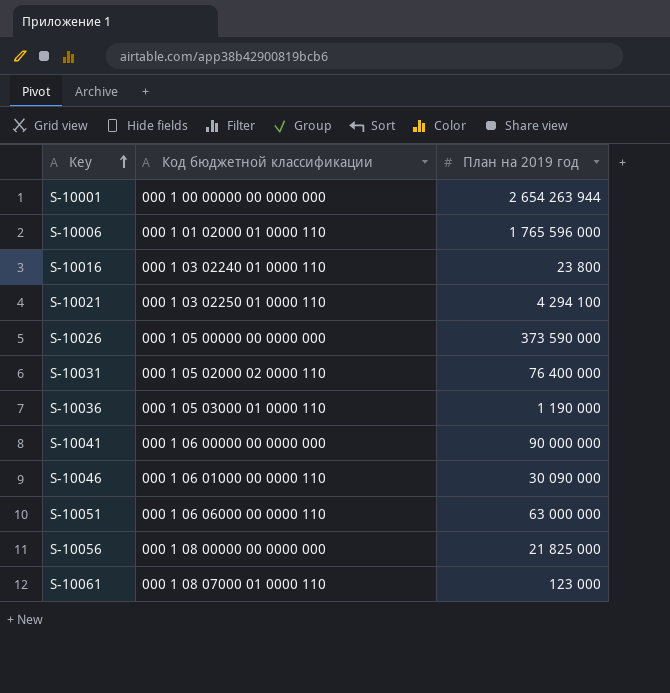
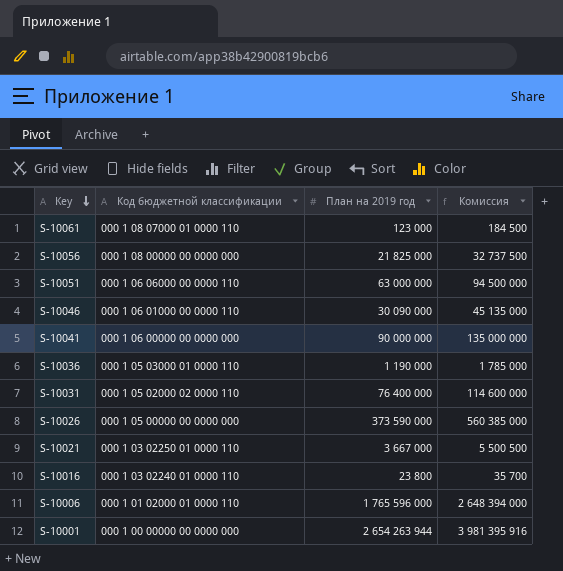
row order: Key ascending -> Key descending
column Комиссия | formula: none -> [План на 2019 год] * 1,5
S-10021 | План на 2019 год: 4 294 100 -> 3 667 000

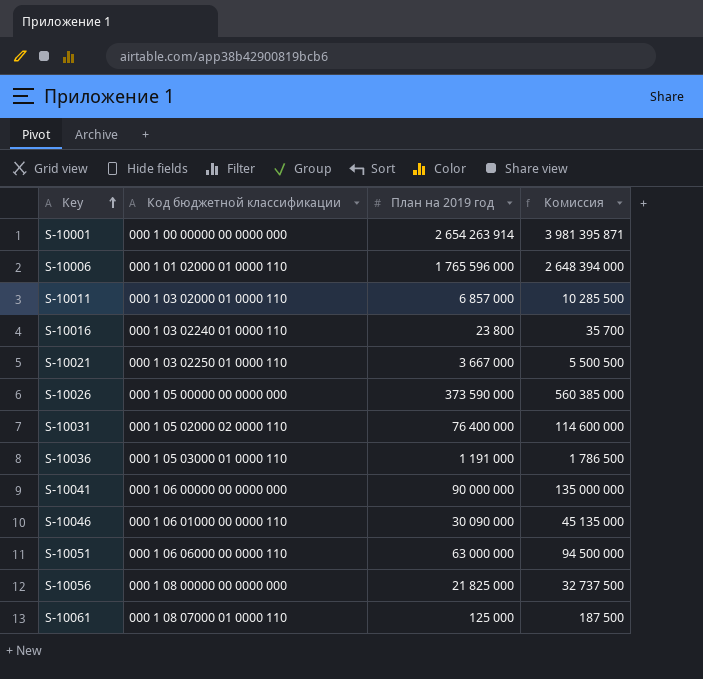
row order: Key descending -> Key ascending
S-10001 | План на 2019 год: 2 654 263 944 -> 2 654 263 914
S-10001 | Комиссия: 3 981 395 916 -> 3 981 395 871
row S-10011: none -> 000 1 03 02000 01 0000 110 | 6 857 000 | 10 285 500
S-10036 | План на 2019 год: 1 190 000 -> 1 191 000
S-10036 | Комиссия: 1 785 000 -> 1 786 500
S-10061 | План на 2019 год: 123 000 -> 125 000
S-10061 | Комиссия: 184 500 -> 187 500

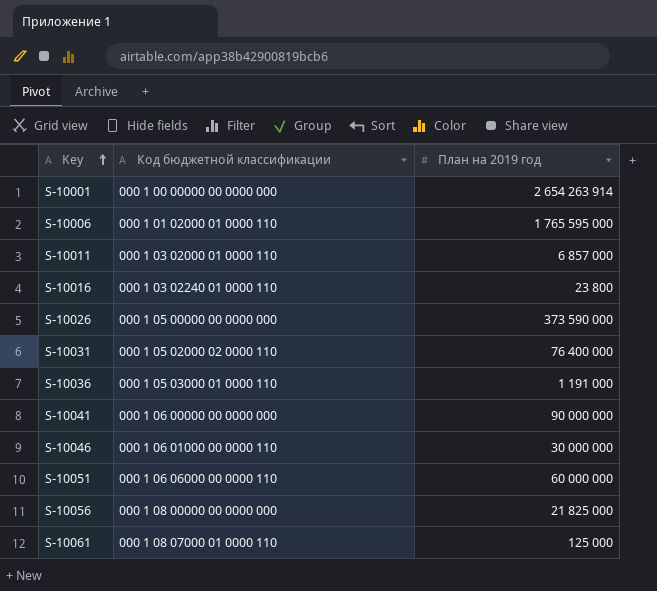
column Комиссия | formula: [План на 2019 год] * 1,5 -> none
row S-10021: 000 1 03 02250 01 0000 110 | 3 667 000 | 5 500 500 -> none
S-10006 | План на 2019 год: 1 765 596 000 -> 1 765 595 000
S-10046 | План на 2019 год: 30 090 000 -> 30 000 000
S-10051 | План на 2019 год: 63 000 000 -> 60 000 000

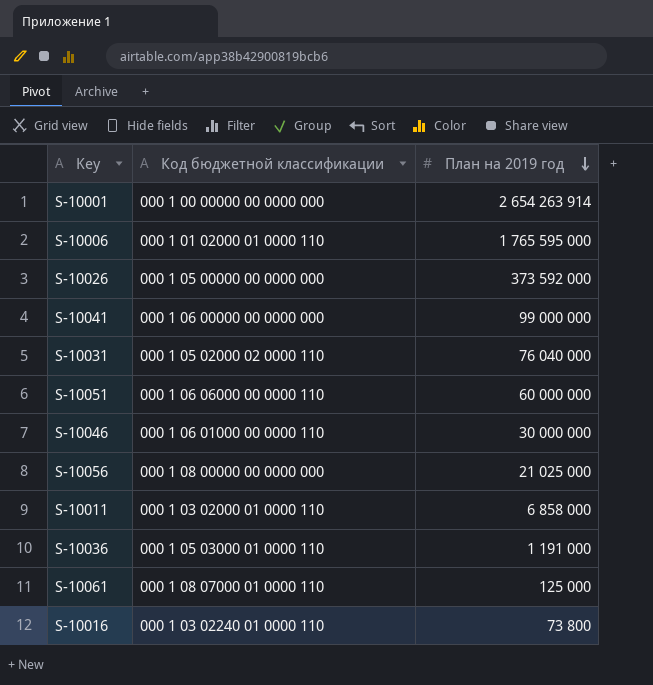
row order: Key ascending -> План на 2019 год descending
S-10026 | План на 2019 год: 373 590 000 -> 373 592 000
S-10041 | План на 2019 год: 90 000 000 -> 99 000 000
S-10031 | План на 2019 год: 76 400 000 -> 76 040 000
S-10056 | План на 2019 год: 21 825 000 -> 21 025 000
S-10011 | План на 2019 год: 6 857 000 -> 6 858 000
S-10016 | План на 2019 год: 23 800 -> 73 800

